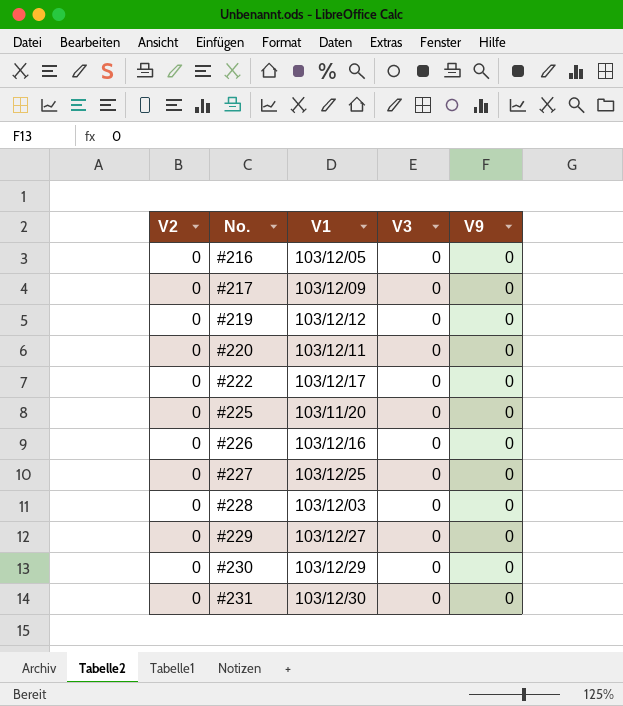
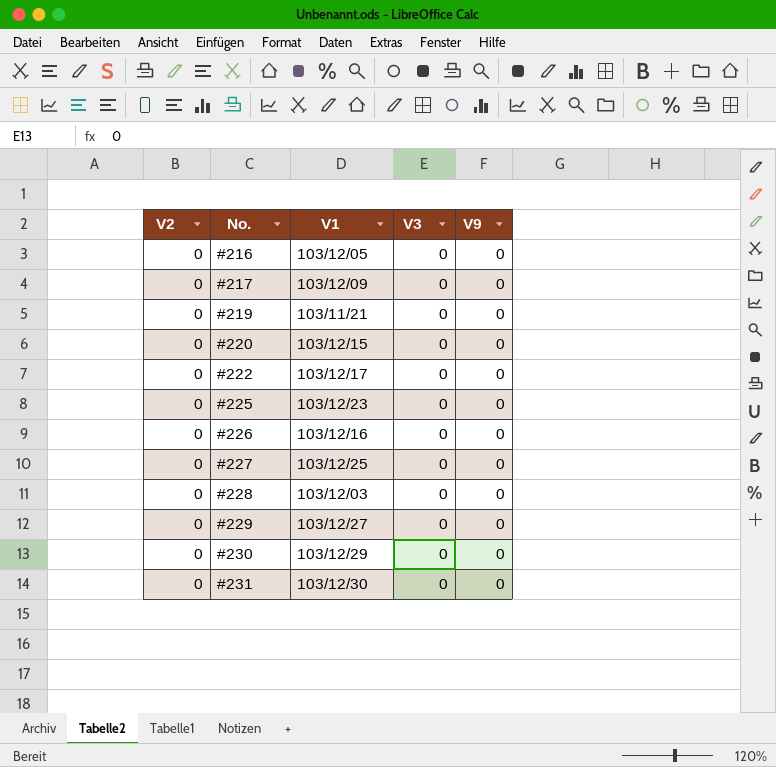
#219 | V1: 103/12/12 -> 103/11/21
#220 | V1: 103/12/11 -> 103/12/15
#225 | V1: 103/11/20 -> 103/12/23

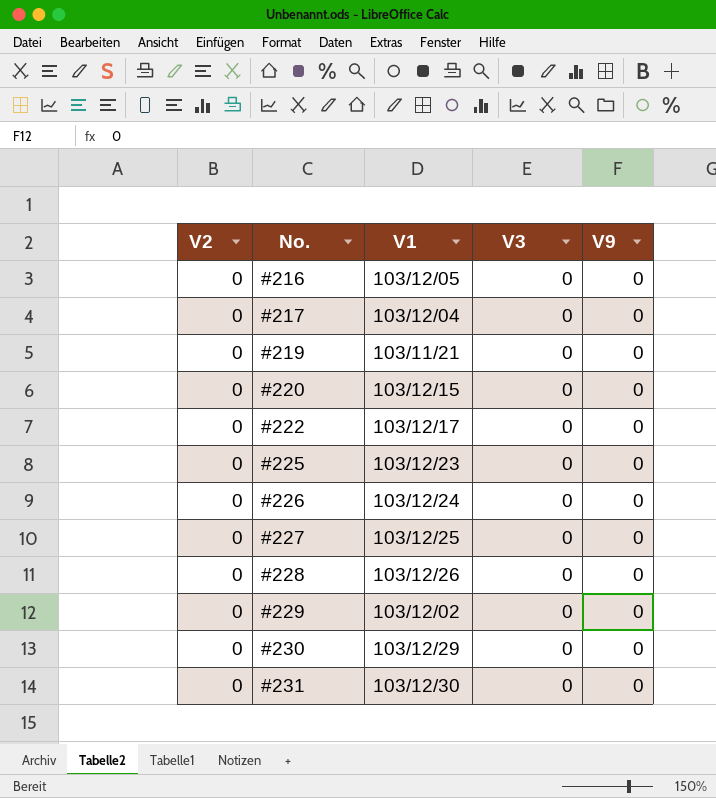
#217 | V1: 103/12/09 -> 103/12/04
#226 | V1: 103/12/16 -> 103/12/24
#228 | V1: 103/12/03 -> 103/12/26
#229 | V1: 103/12/27 -> 103/12/02

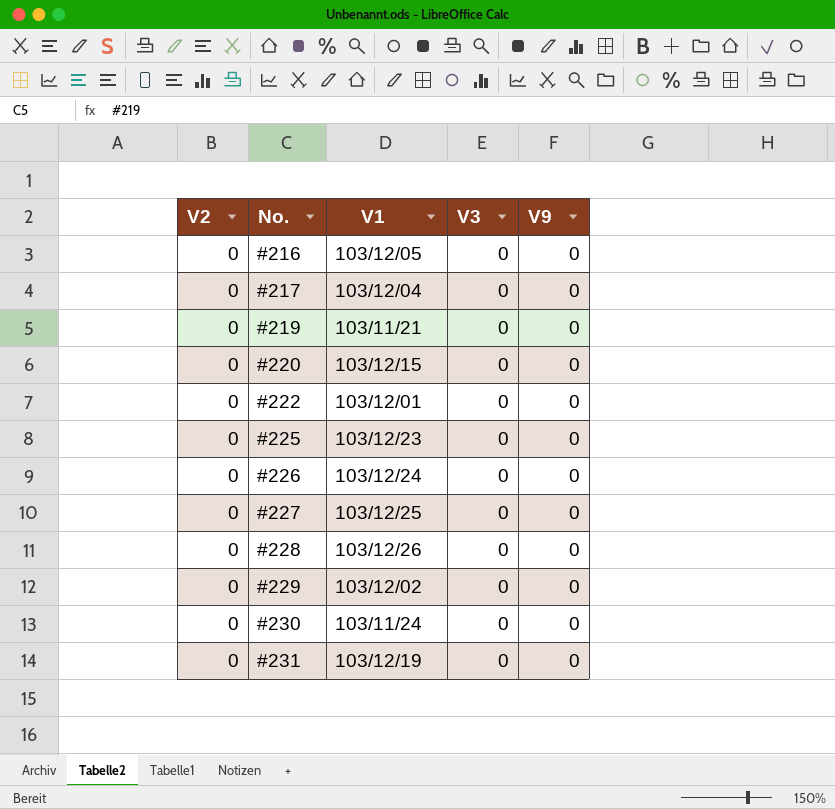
#222 | V1: 103/12/17 -> 103/12/01
#230 | V1: 103/12/29 -> 103/11/24
#231 | V1: 103/12/30 -> 103/12/19

